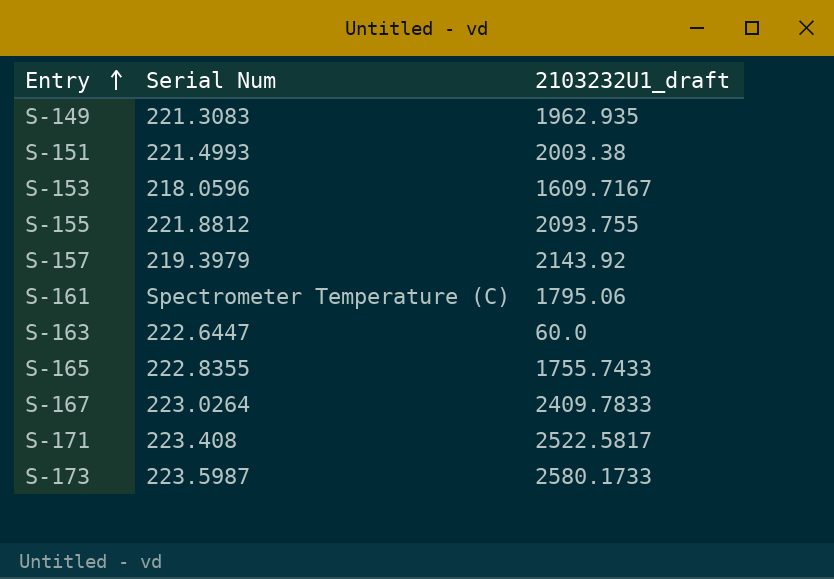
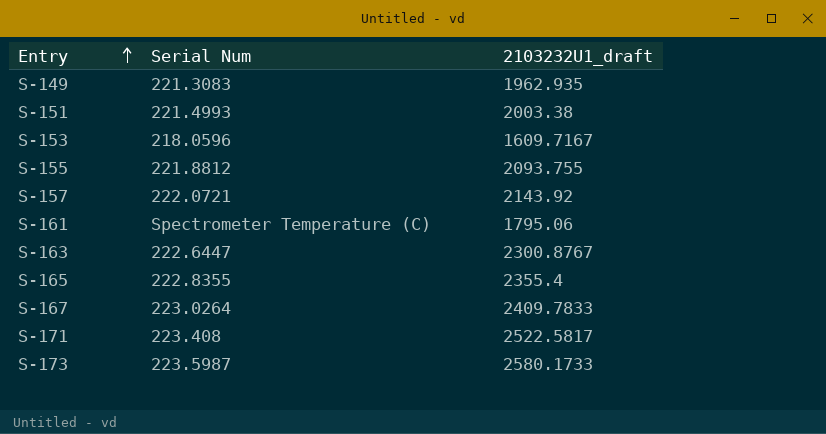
S-157 | Serial Num: 219.3979 -> 222.0721
S-163 | 2103232U1_draft: 60.0 -> 2300.8767
S-165 | 2103232U1_draft: 1755.7433 -> 2355.4

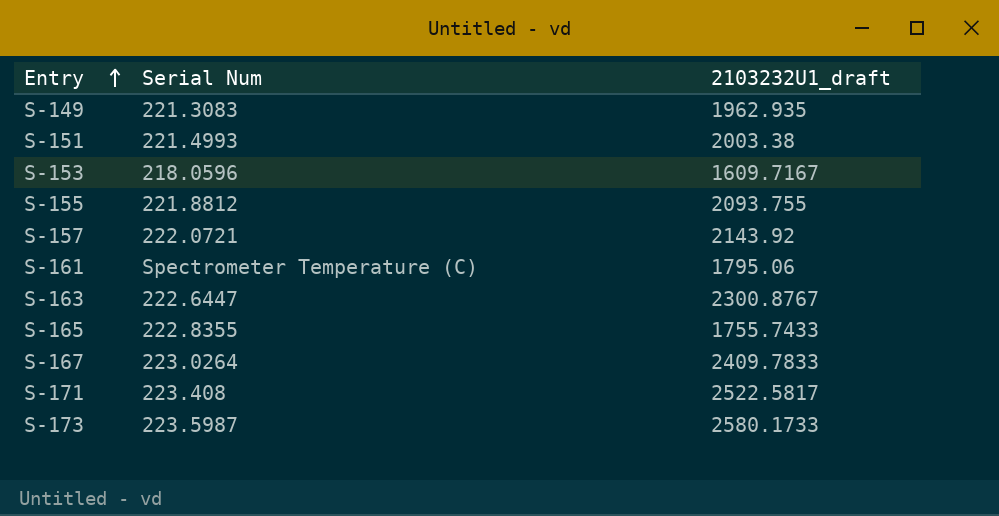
S-165 | 2103232U1_draft: 2355.4 -> 1755.7433

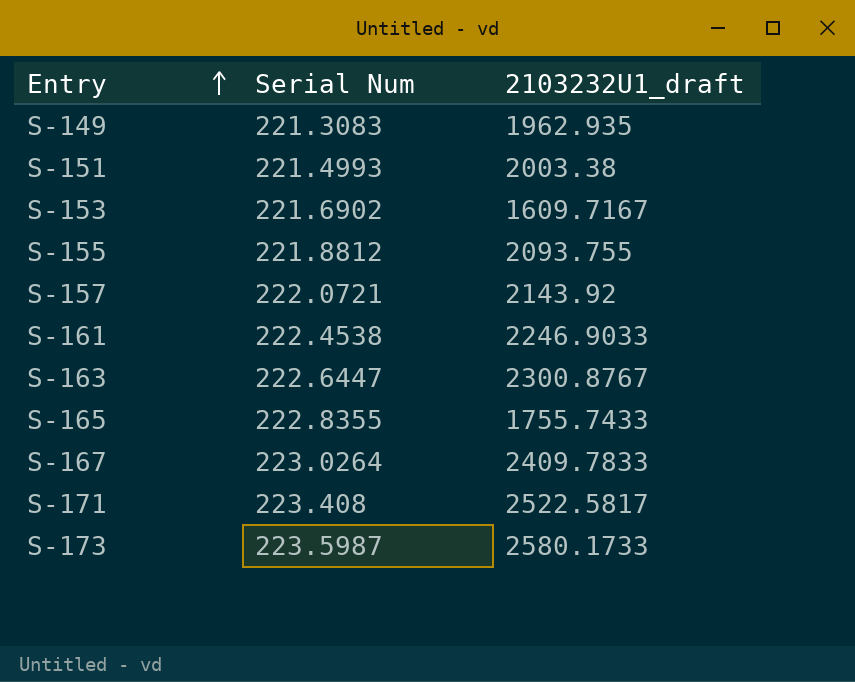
S-153 | Serial Num: 218.0596 -> 221.6902
S-161 | Serial Num: Spectrometer Temperature (C) -> 222.4538
S-161 | 2103232U1_draft: 1795.06 -> 2246.9033

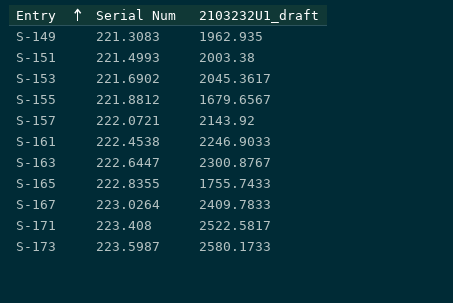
S-153 | 2103232U1_draft: 1609.7167 -> 2045.3617
S-155 | 2103232U1_draft: 2093.755 -> 1679.6567

